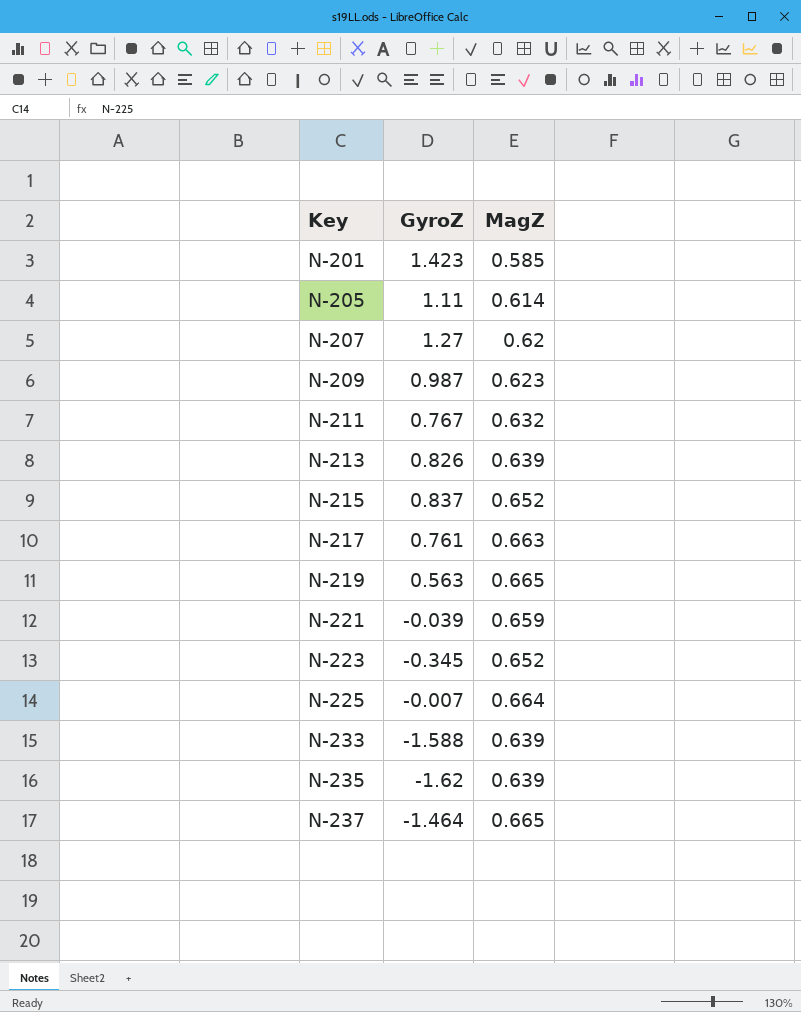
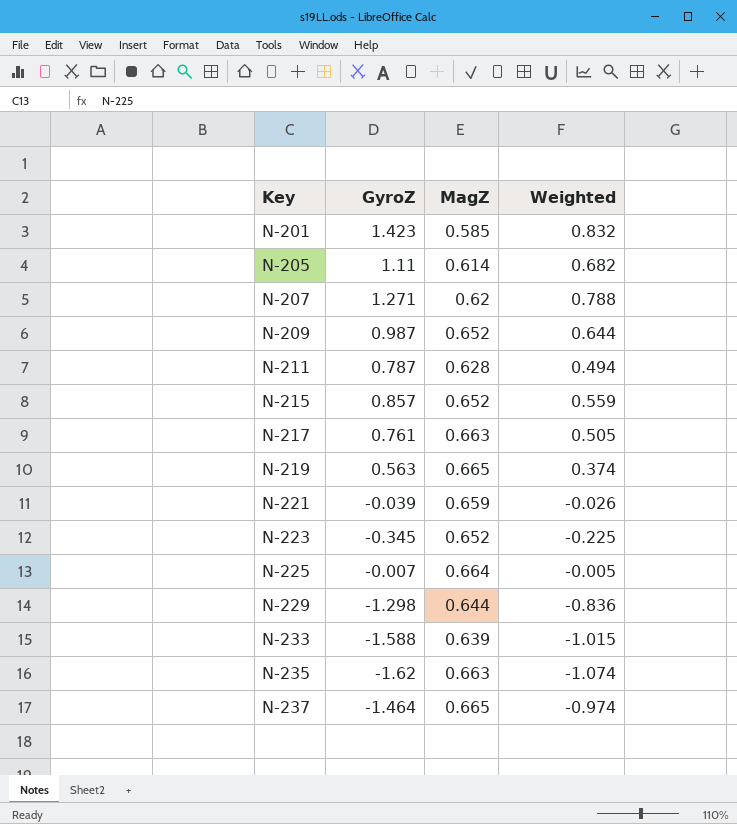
column Weighted | formula: none -> [GyroZ] * [MagZ]
row N-213: 0.826 | 0.639 -> none
N-207 | GyroZ: 1.27 -> 1.271
N-209 | MagZ: 0.623 -> 0.652
N-211 | GyroZ: 0.767 -> 0.787
N-211 | MagZ: 0.632 -> 0.628
N-215 | GyroZ: 0.837 -> 0.857
row N-229: none -> -1.298 | 0.644 | -0.836
N-235 | MagZ: 0.639 -> 0.663

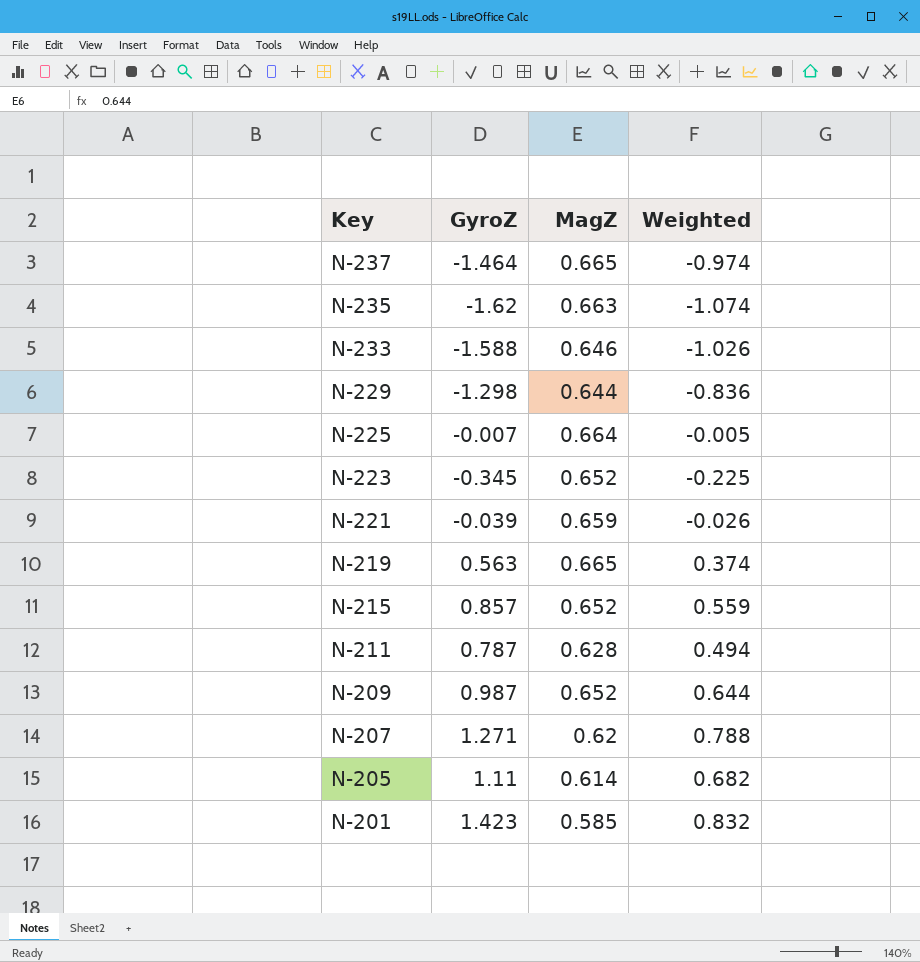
row order: Key ascending -> Key descending
row N-217: 0.761 | 0.663 | 0.505 -> none
N-233 | MagZ: 0.639 -> 0.646
N-233 | Weighted: -1.015 -> -1.026

